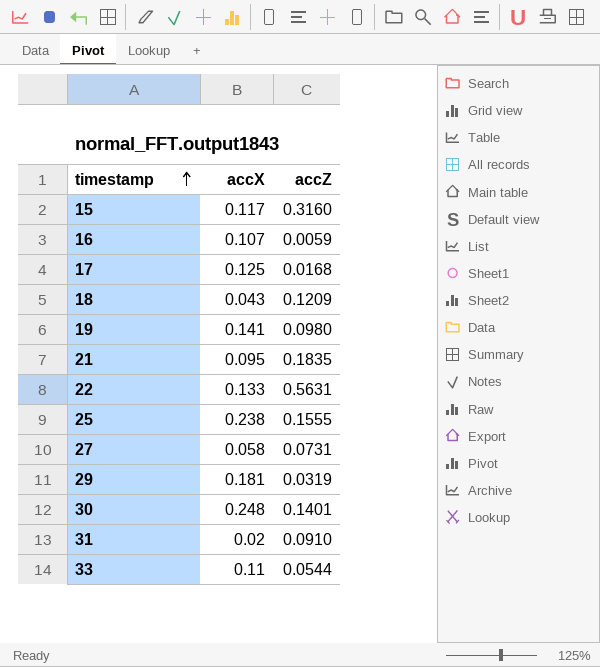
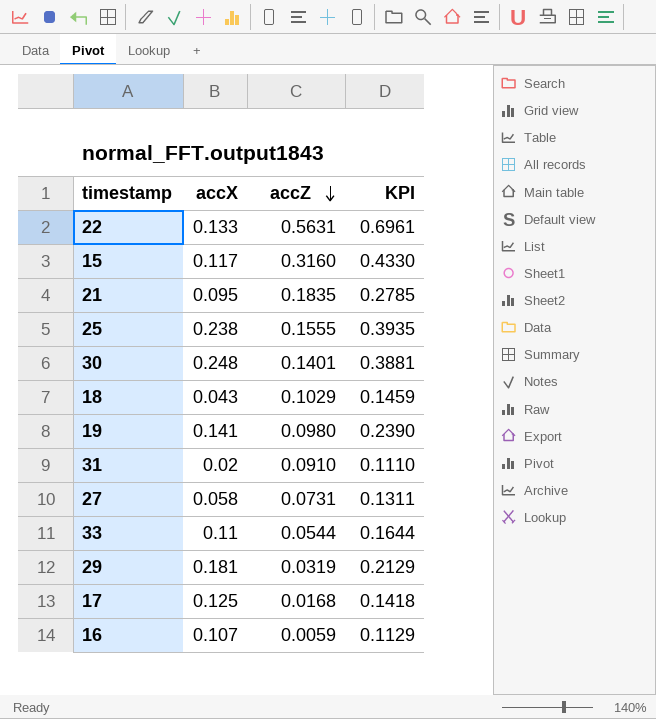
row order: timestamp ascending -> accZ descending
column KPI | formula: none -> [accX] + [accZ]
18 | accZ: 0.1209 -> 0.1029

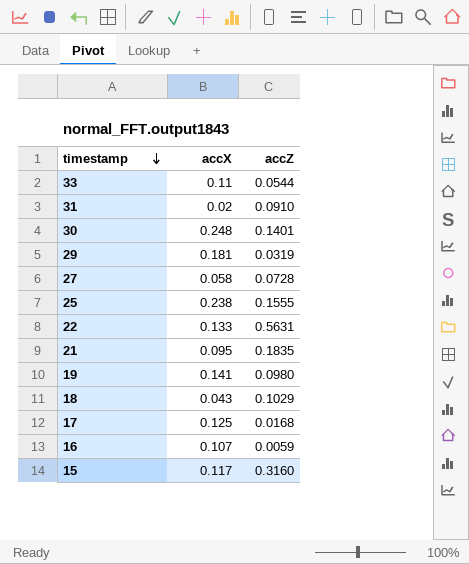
row order: accZ descending -> timestamp descending
column KPI | formula: [accX] + [accZ] -> none
27 | accZ: 0.0731 -> 0.0728

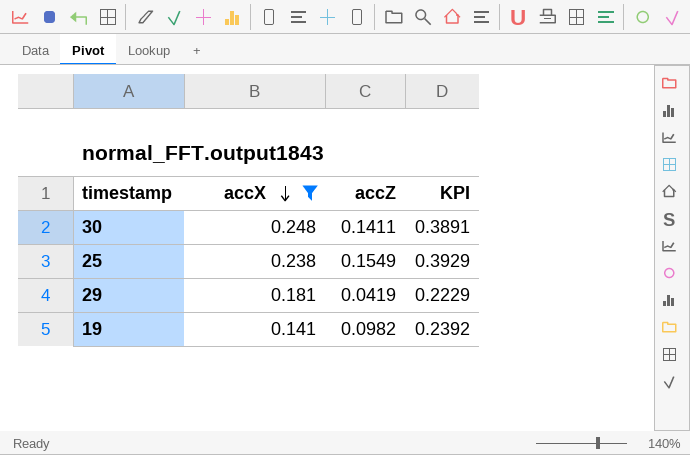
filter: none -> accX >= 0.141
row order: timestamp descending -> accX descending
column KPI | formula: none -> [accX] + [accZ]
30 | accZ: 0.1401 -> 0.1411
25 | accZ: 0.1555 -> 0.1549
29 | accZ: 0.0319 -> 0.0419
19 | accZ: 0.0980 -> 0.0982

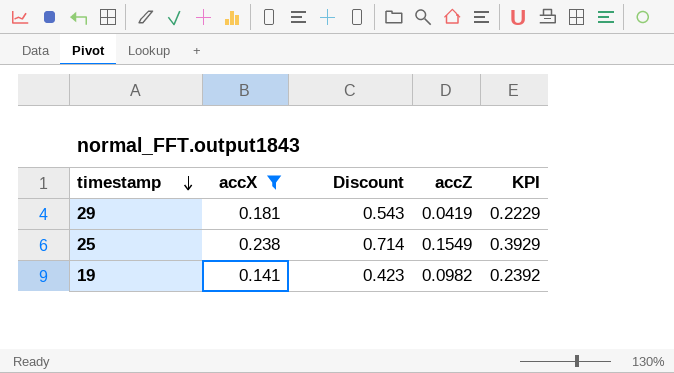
row order: accX descending -> timestamp descending
column Discount | formula: none -> [accX] * 3
row 30: 0.248 | 0.1411 | 0.3891 -> none

